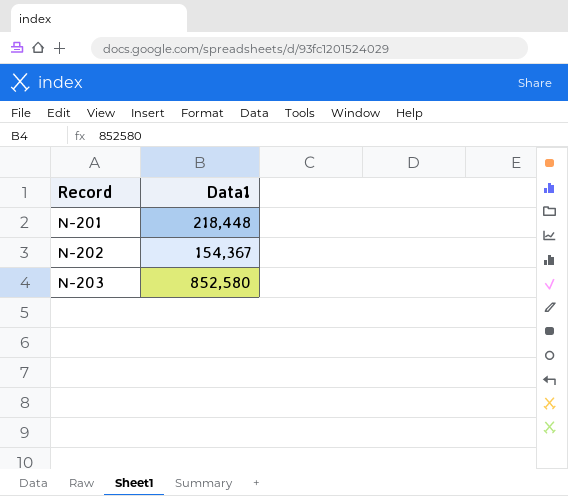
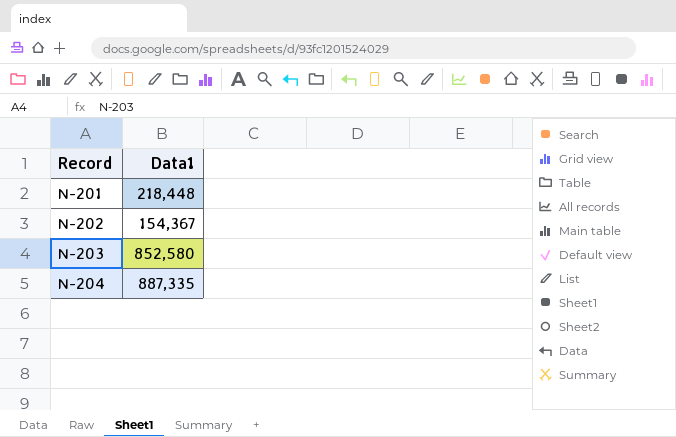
row N-204: none -> 887,335

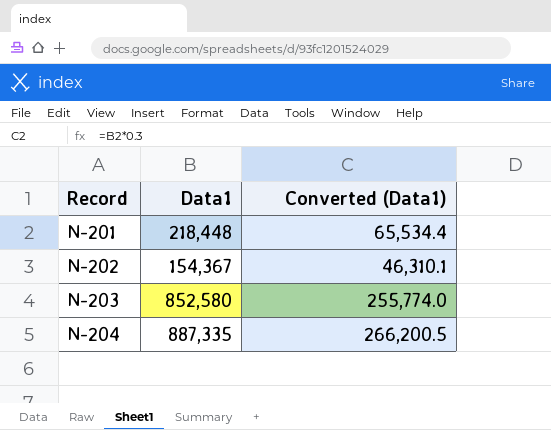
column Converted (Data1) | formula: none -> [Data1] * 0.3

